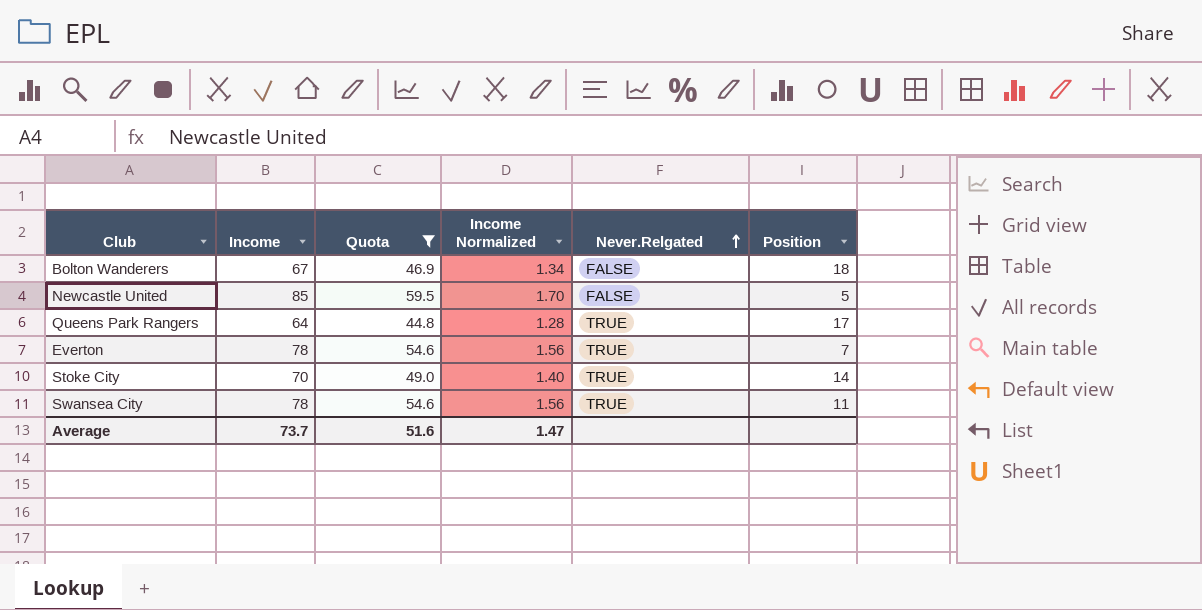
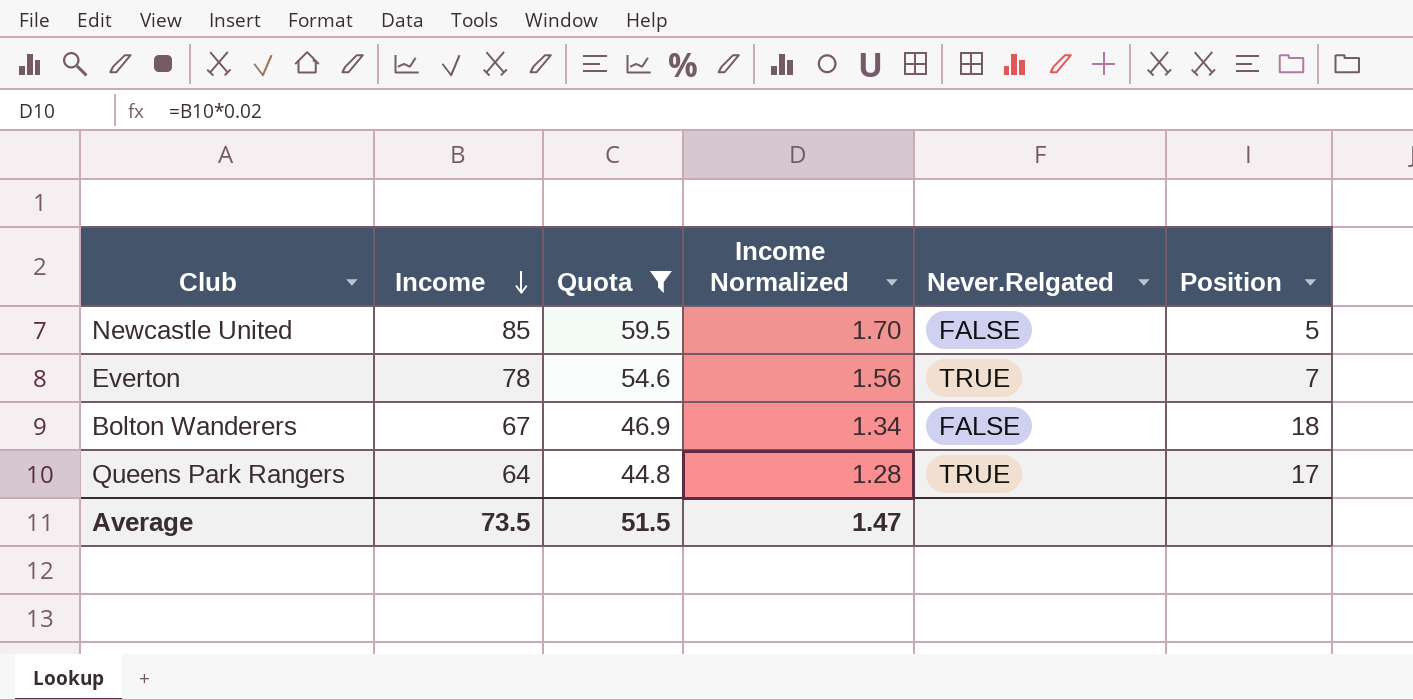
row order: Never.Relgated ascending -> Income descending
row Stoke City: 70 | 49.0 | 1.40 | TRUE | 14 -> none
row Swansea City: 78 | 54.6 | 1.56 | TRUE | 11 -> none
Average | Income: 73.7 -> 73.5
Average | Quota: 51.6 -> 51.5

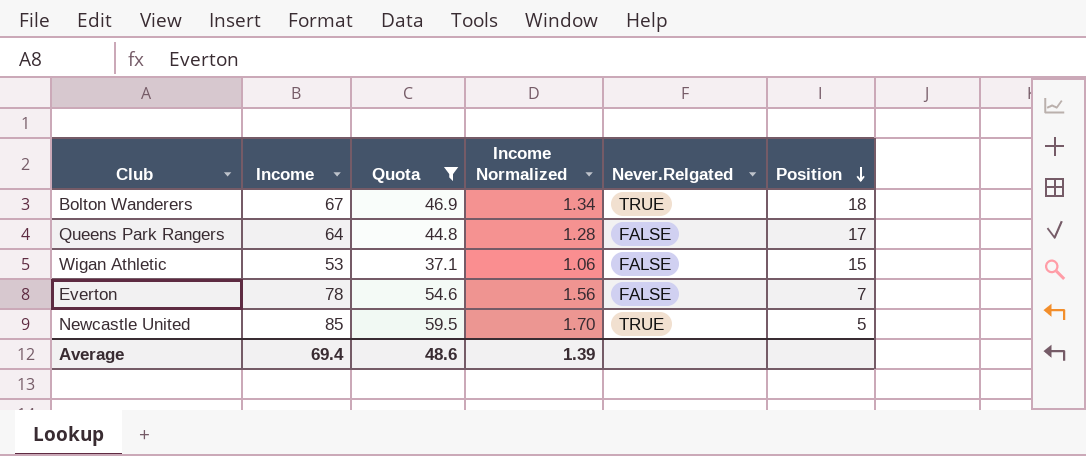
row order: Income descending -> Position descending
Bolton Wanderers | Never.Relgated: FALSE -> TRUE
Queens Park Rangers | Never.Relgated: TRUE -> FALSE
row Wigan Athletic: none -> 53 | 37.1 | 1.06 | FALSE | 15
Everton | Never.Relgated: TRUE -> FALSE
Newcastle United | Never.Relgated: FALSE -> TRUE
Average | Income: 73.5 -> 69.4
Average | Quota: 51.5 -> 48.6
Average | Income Normalized: 1.47 -> 1.39

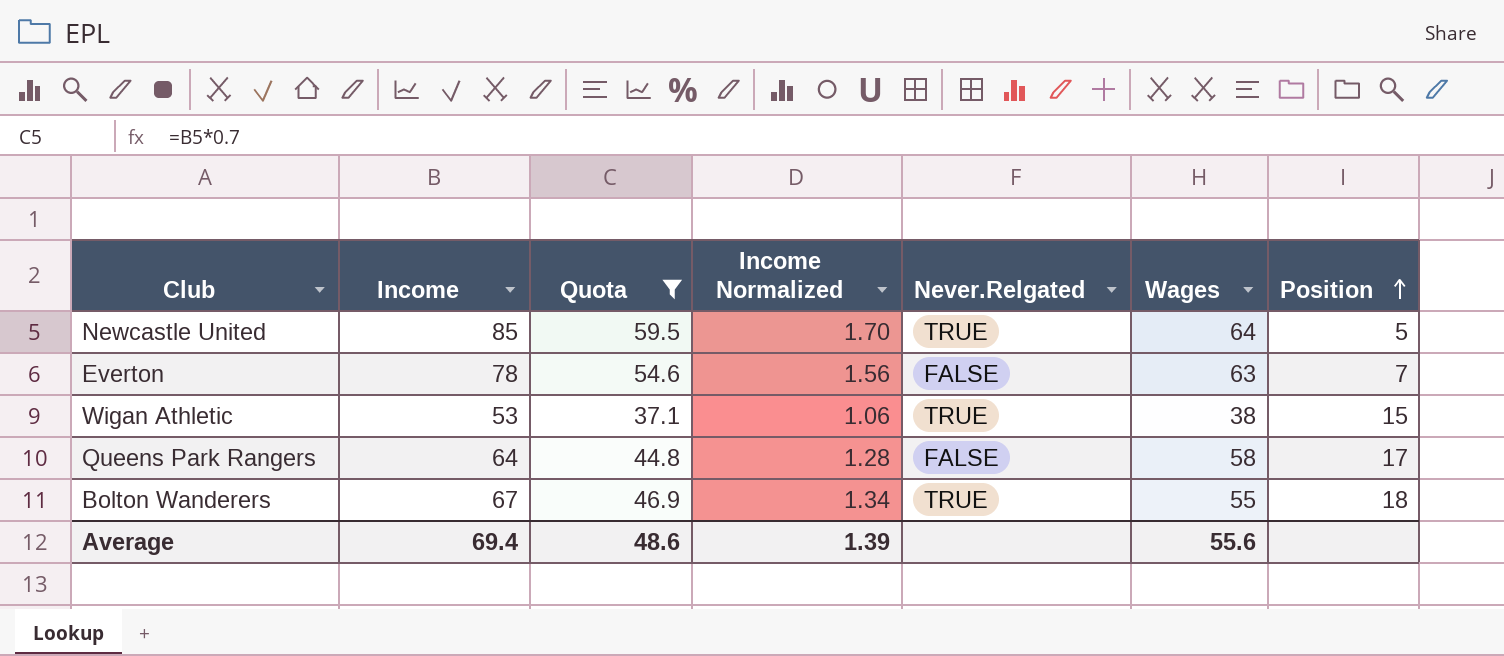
row order: Position descending -> Position ascending
column Wages | position: none -> 6
Wigan Athletic | Never.Relgated: FALSE -> TRUE

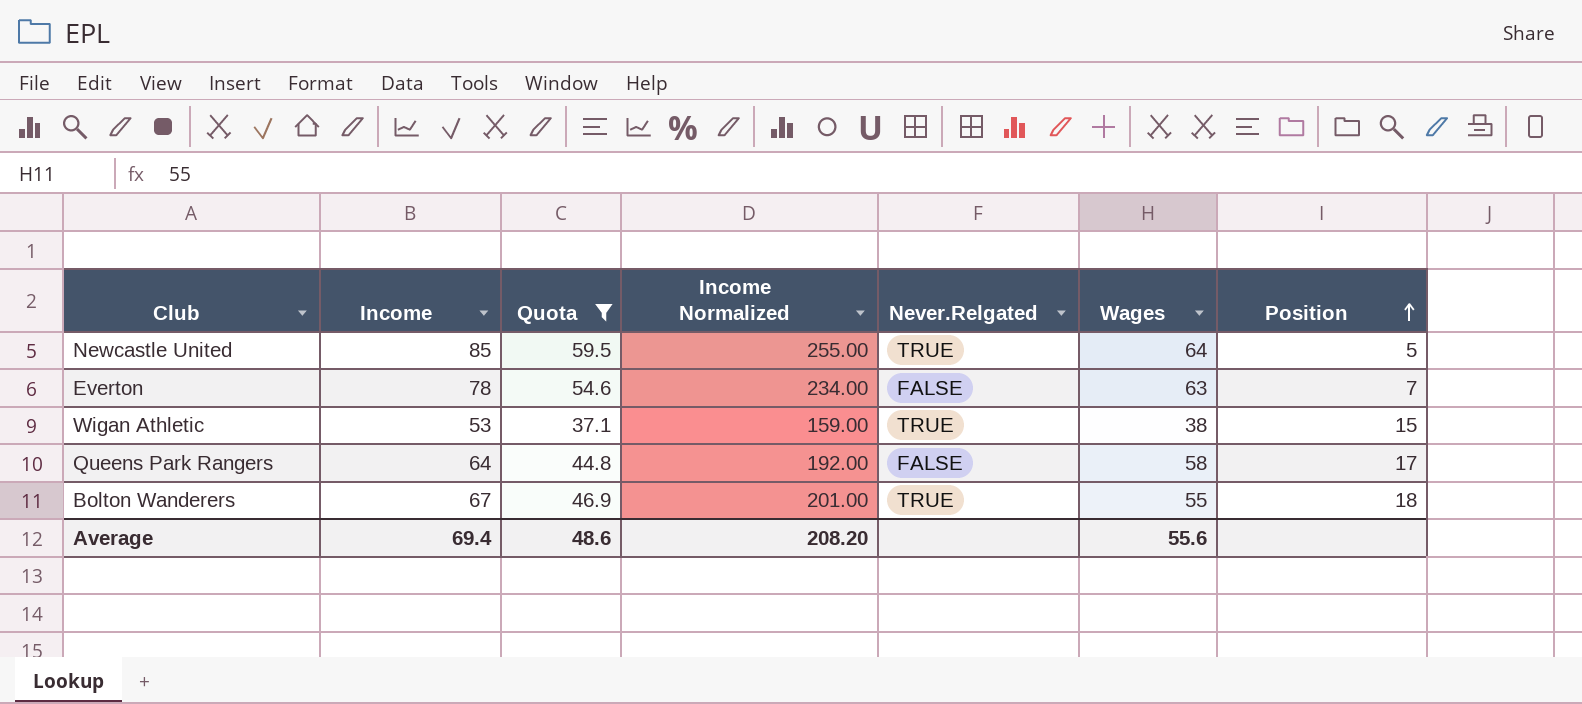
column Income Normalized | formula: [Income] * 0.02 -> [Income] * 3
Average | Income Normalized: 1.39 -> 208.20

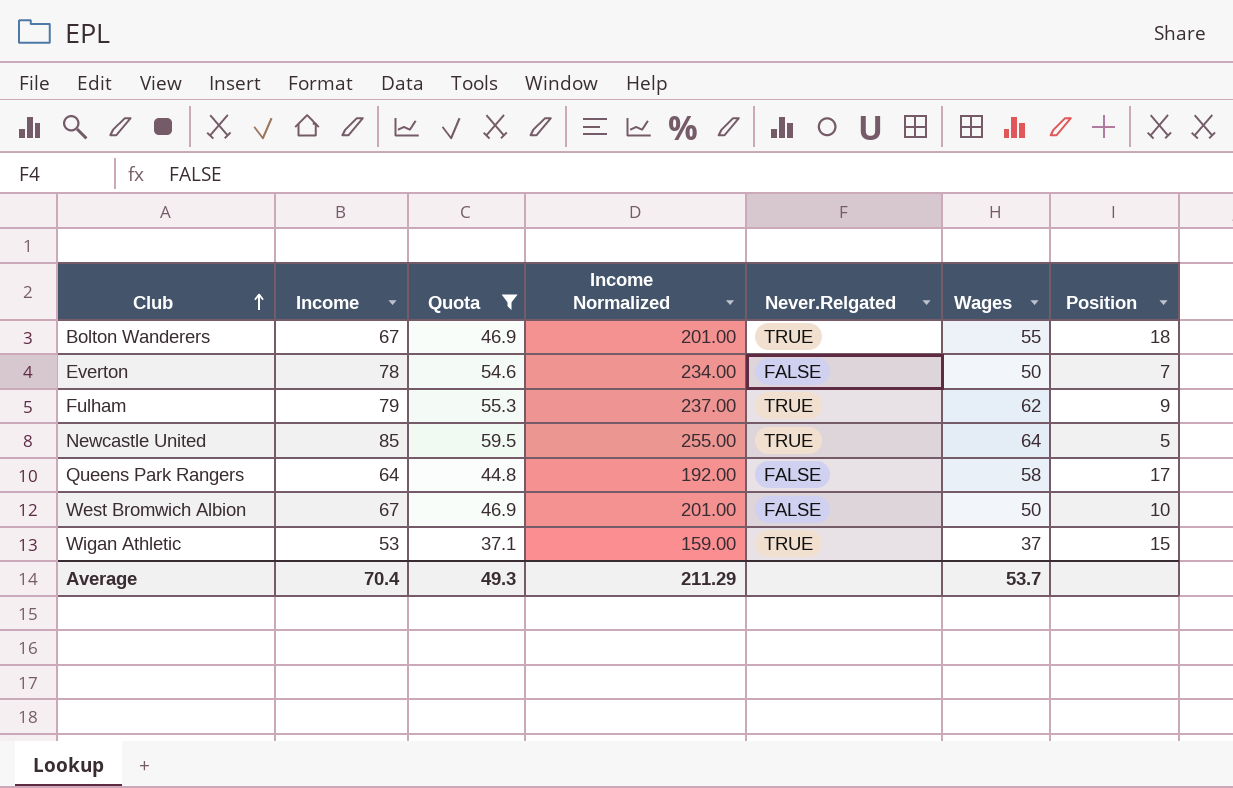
row order: Position ascending -> Club ascending
Everton | Wages: 63 -> 50
row Fulham: none -> 79 | 55.3 | 237.00 | TRUE | 62 | 9
row West Bromwich Albion: none -> 67 | 46.9 | 201.00 | FALSE | 50 | 10
Wigan Athletic | Wages: 38 -> 37
Average | Income: 69.4 -> 70.4
Average | Quota: 48.6 -> 49.3
Average | Income Normalized: 208.20 -> 211.29
Average | Wages: 55.6 -> 53.7

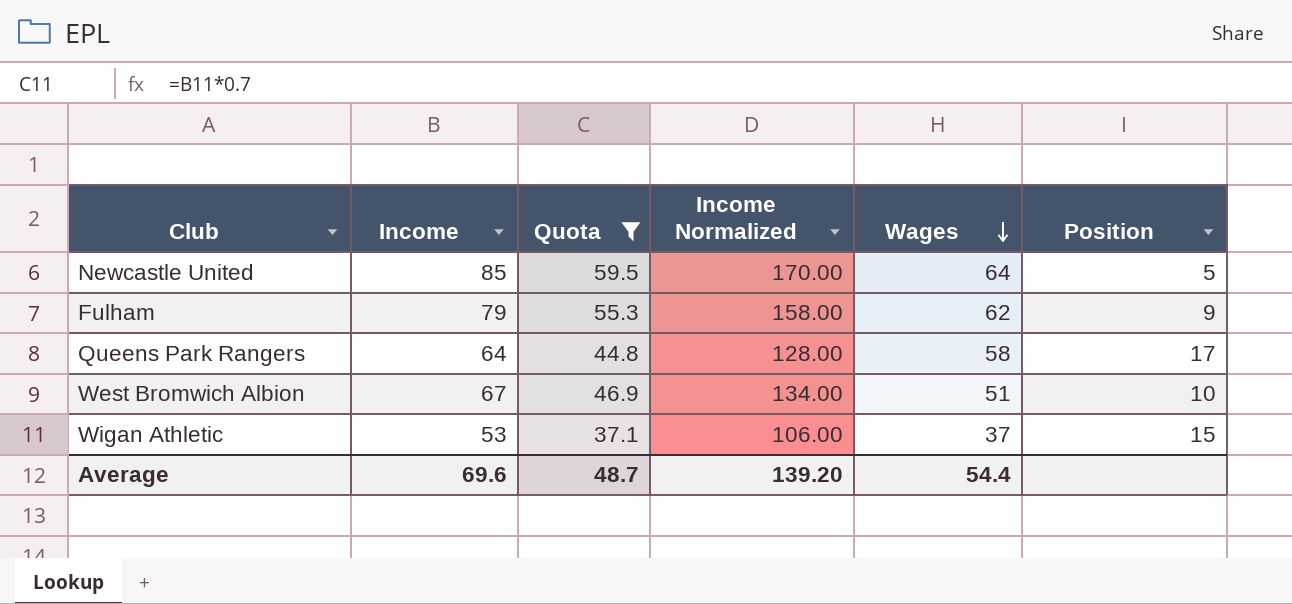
row order: Club ascending -> Wages descending
column Never.Relgated | position: 5 -> none
column Income Normalized | formula: [Income] * 3 -> [Income] * 2
row Bolton Wanderers: 67 | 46.9 | 201.00 | TRUE | 55 | 18 -> none
row Everton: 78 | 54.6 | 234.00 | FALSE | 50 | 7 -> none
West Bromwich Albion | Wages: 50 -> 51
Average | Income: 70.4 -> 69.6
Average | Quota: 49.3 -> 48.7
Average | Income Normalized: 211.29 -> 139.20
Average | Wages: 53.7 -> 54.4

